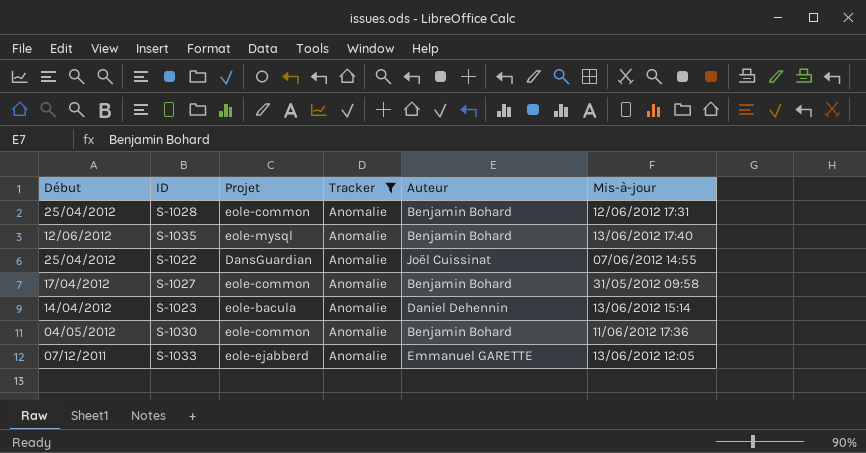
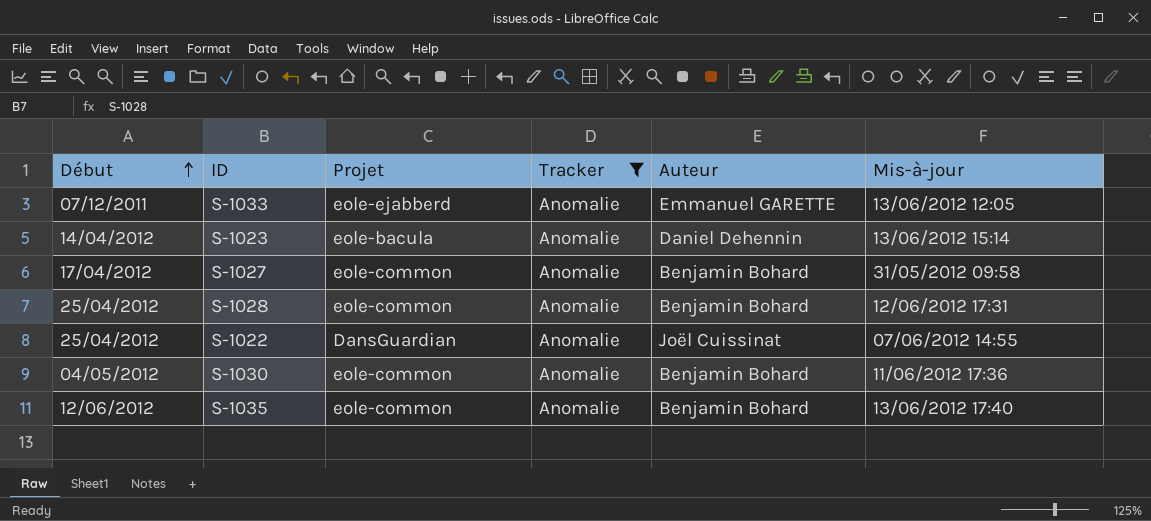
row order: none -> Début ascending
S-1035 | Projet: eole-mysql -> eole-common

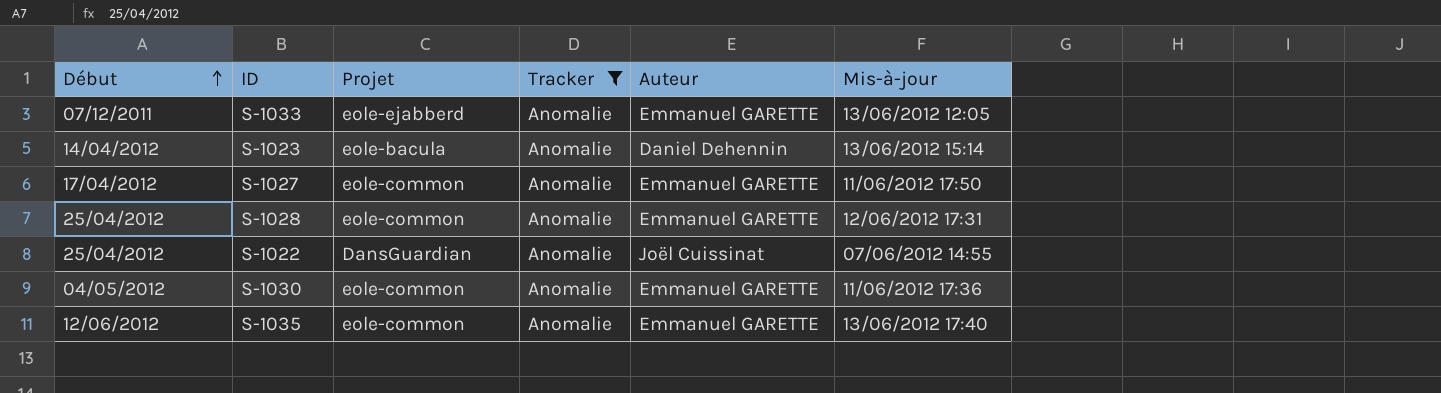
S-1027 | Auteur: Benjamin Bohard -> Emmanuel GARETTE
S-1027 | Mis-à-jour: 31/05/2012 09:58 -> 11/06/2012 17:50
S-1028 | Auteur: Benjamin Bohard -> Emmanuel GARETTE
S-1030 | Auteur: Benjamin Bohard -> Emmanuel GARETTE
S-1035 | Auteur: Benjamin Bohard -> Emmanuel GARETTE

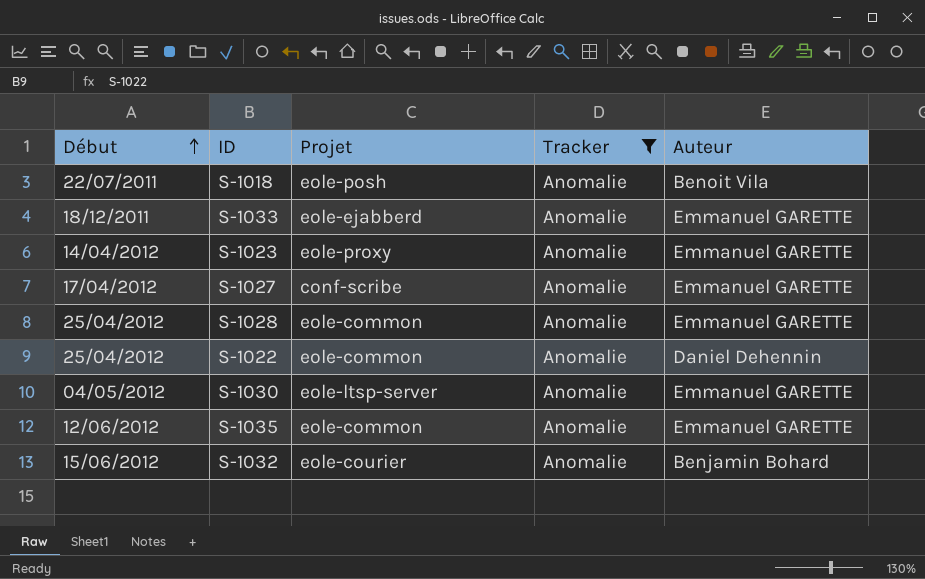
column Mis-à-jour | position: 6 -> none
row S-1018: none -> 22/07/2011 | eole-posh | Anomalie | Benoit Vila
S-1033 | Début: 07/12/2011 -> 18/12/2011
S-1023 | Projet: eole-bacula -> eole-proxy
S-1023 | Auteur: Daniel Dehennin -> Emmanuel GARETTE
S-1027 | Projet: eole-common -> conf-scribe
S-1022 | Projet: DansGuardian -> eole-common
S-1022 | Auteur: Joël Cuissinat -> Daniel Dehennin
S-1030 | Projet: eole-common -> eole-ltsp-server
row S-1032: none -> 15/06/2012 | eole-courier | Anomalie | Benjamin Bohard

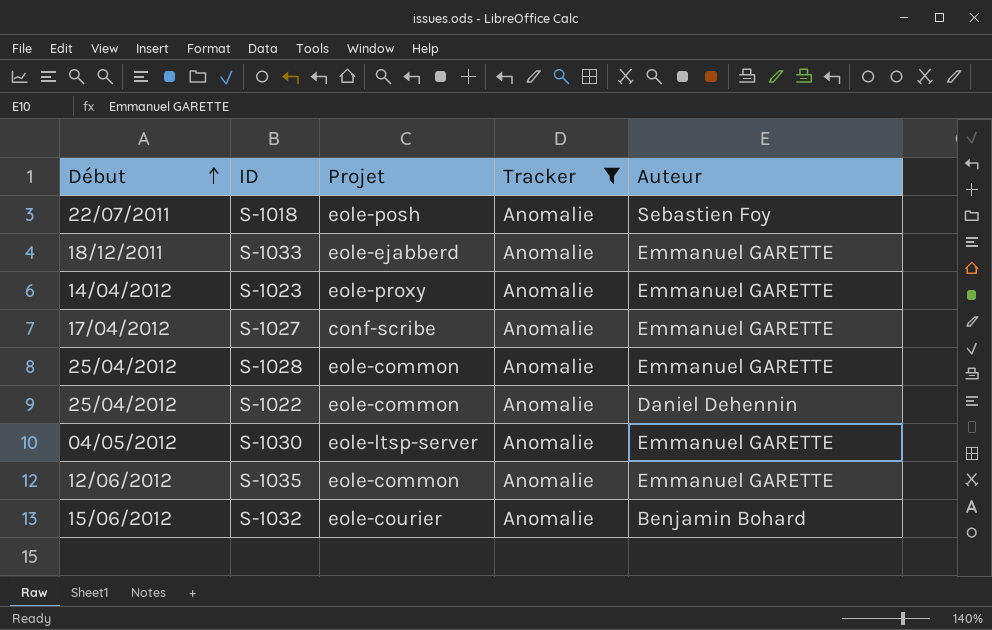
S-1018 | Auteur: Benoit Vila -> Sebastien Foy

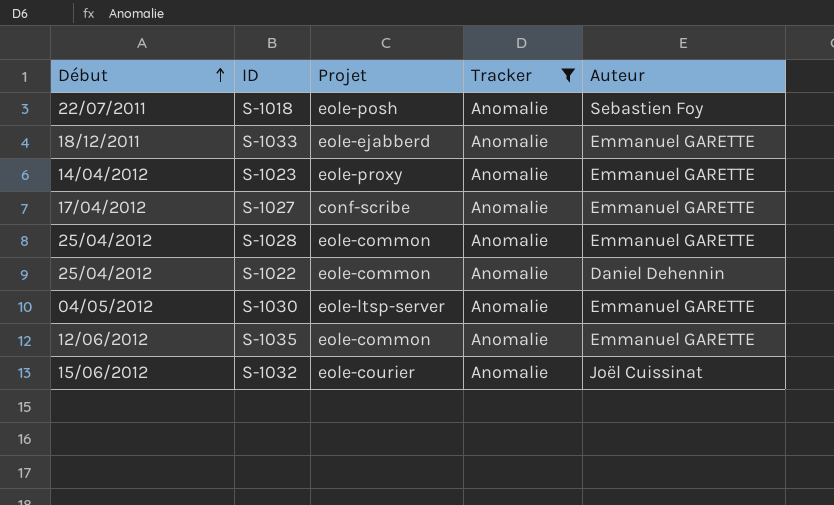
S-1032 | Auteur: Benjamin Bohard -> Joël Cuissinat

